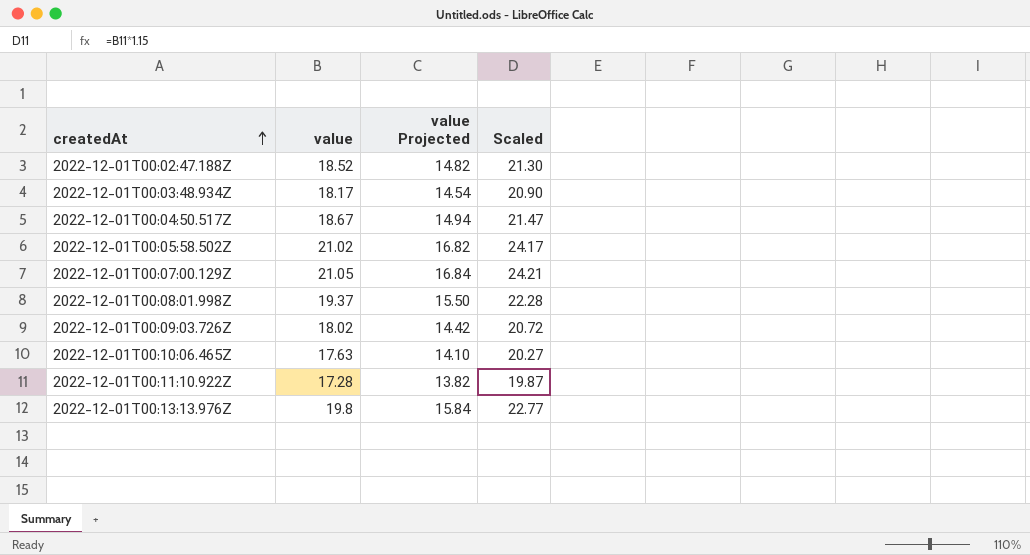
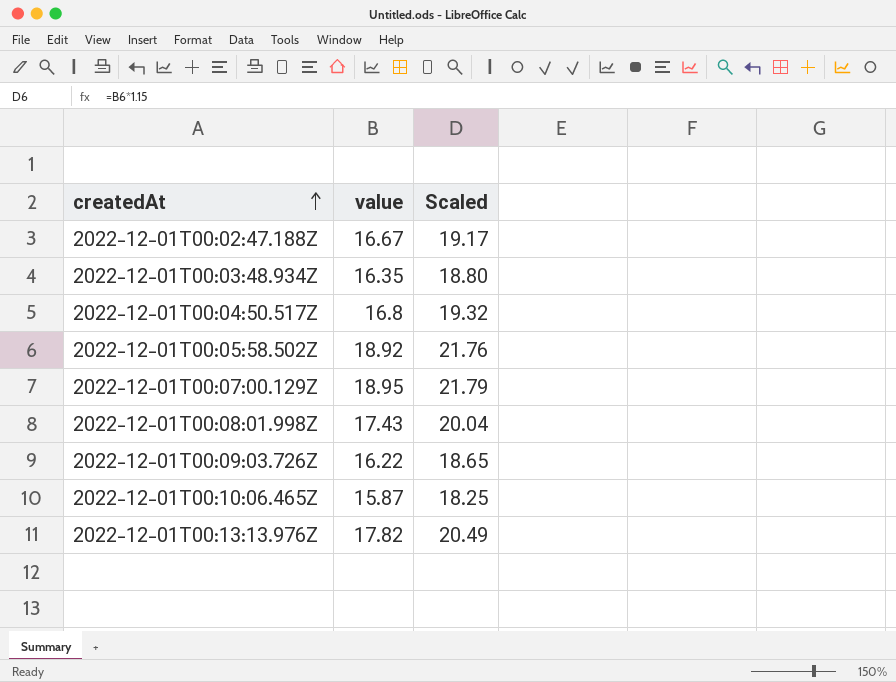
column value Projected | formula: [value] * 0.8 -> none
row 2022-12-01T00:11:10.922Z: 17.28 | 13.82 | 19.87 -> none
2022-12-01T00:02:47.188Z | value: 18.52 -> 16.67
2022-12-01T00:02:47.188Z | Scaled: 21.30 -> 19.17
2022-12-01T00:03:48.934Z | value: 18.17 -> 16.35
2022-12-01T00:03:48.934Z | Scaled: 20.90 -> 18.80
2022-12-01T00:04:50.517Z | value: 18.67 -> 16.8
2022-12-01T00:04:50.517Z | Scaled: 21.47 -> 19.32
2022-12-01T00:05:58.502Z | value: 21.02 -> 18.92
2022-12-01T00:05:58.502Z | Scaled: 24.17 -> 21.76
2022-12-01T00:07:00.129Z | value: 21.05 -> 18.95
2022-12-01T00:07:00.129Z | Scaled: 24.21 -> 21.79
2022-12-01T00:08:01.998Z | value: 19.37 -> 17.43
2022-12-01T00:08:01.998Z | Scaled: 22.28 -> 20.04
2022-12-01T00:09:03.726Z | value: 18.02 -> 16.22
2022-12-01T00:09:03.726Z | Scaled: 20.72 -> 18.65
2022-12-01T00:10:06.465Z | value: 17.63 -> 15.87
2022-12-01T00:10:06.465Z | Scaled: 20.27 -> 18.25
2022-12-01T00:13:13.976Z | value: 19.8 -> 17.82
2022-12-01T00:13:13.976Z | Scaled: 22.77 -> 20.49

